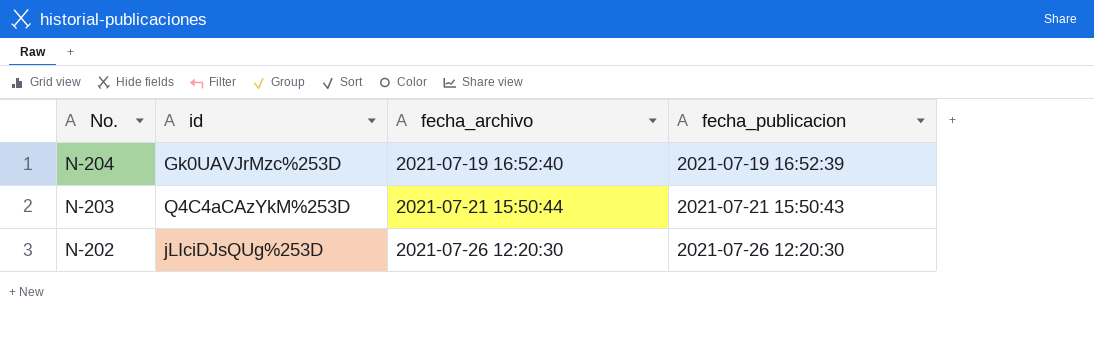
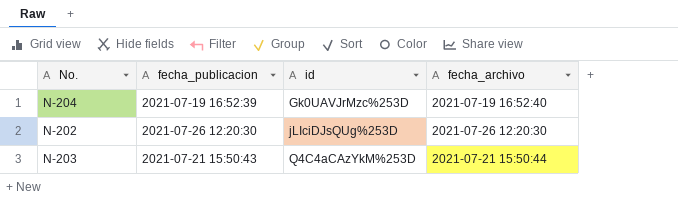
row order: No. descending -> id ascending
column fecha_publicacion | position: 4 -> 2

